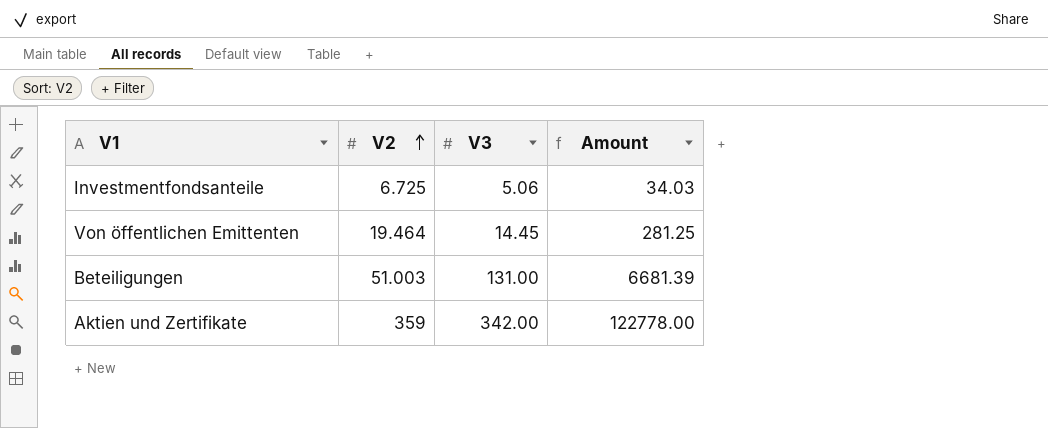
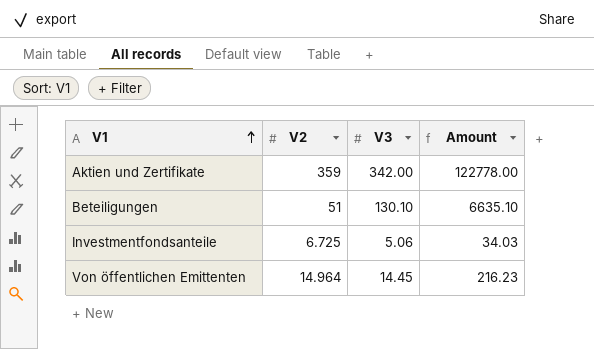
row order: V2 ascending -> V1 ascending
Beteiligungen | V2: 51.003 -> 51
Beteiligungen | V3: 131.00 -> 130.10
Beteiligungen | Amount: 6681.39 -> 6635.10
Von öffentlichen Emittenten | V2: 19.464 -> 14.964
Von öffentlichen Emittenten | Amount: 281.25 -> 216.23

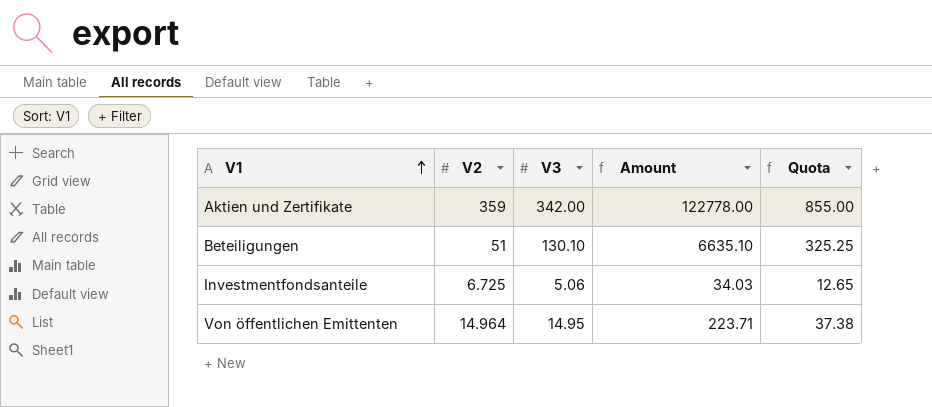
column Quota | formula: none -> [V3] * 2.5
Von öffentlichen Emittenten | V3: 14.45 -> 14.95
Von öffentlichen Emittenten | Amount: 216.23 -> 223.71

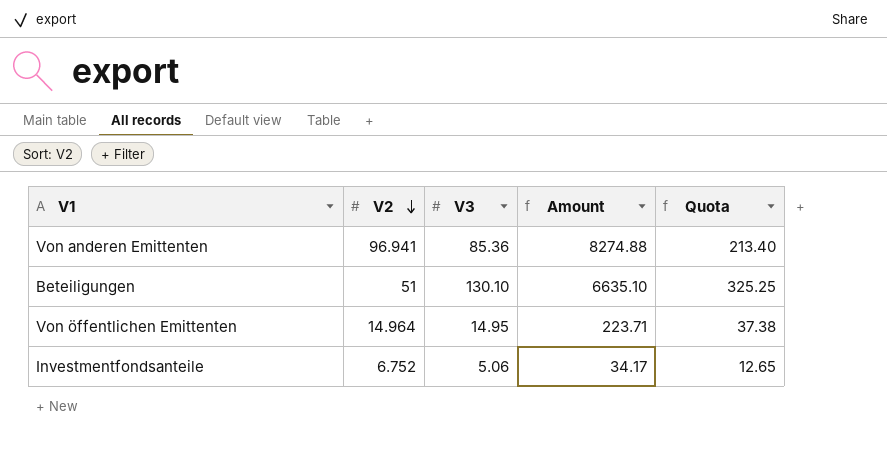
row order: V1 ascending -> V2 descending
row Aktien und Zertifikate: 359 | 342.00 | 122778.00 | 855.00 -> none
row Von anderen Emittenten: none -> 96.941 | 85.36 | 8274.88 | 213.40
Investmentfondsanteile | V2: 6.725 -> 6.752
Investmentfondsanteile | Amount: 34.03 -> 34.17

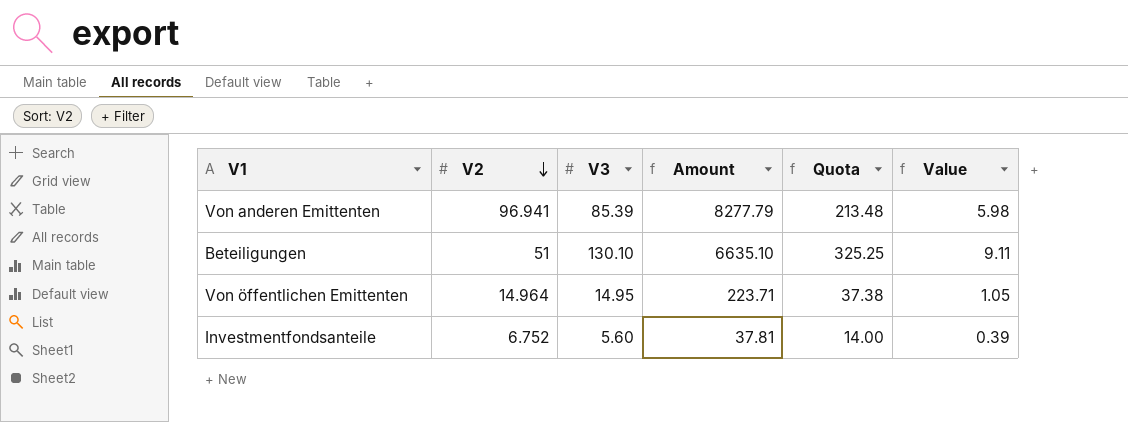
column Value | formula: none -> [V3] * 0.07
Von anderen Emittenten | V3: 85.36 -> 85.39
Von anderen Emittenten | Amount: 8274.88 -> 8277.79
Von anderen Emittenten | Quota: 213.40 -> 213.48
Investmentfondsanteile | V3: 5.06 -> 5.60
Investmentfondsanteile | Amount: 34.17 -> 37.81
Investmentfondsanteile | Quota: 12.65 -> 14.00

